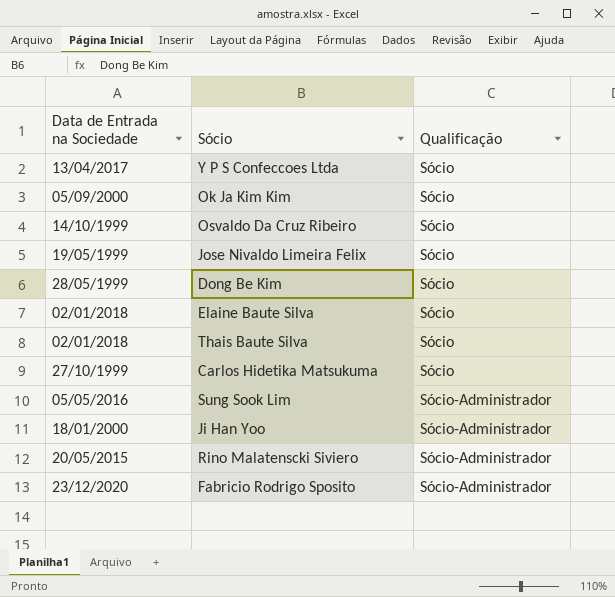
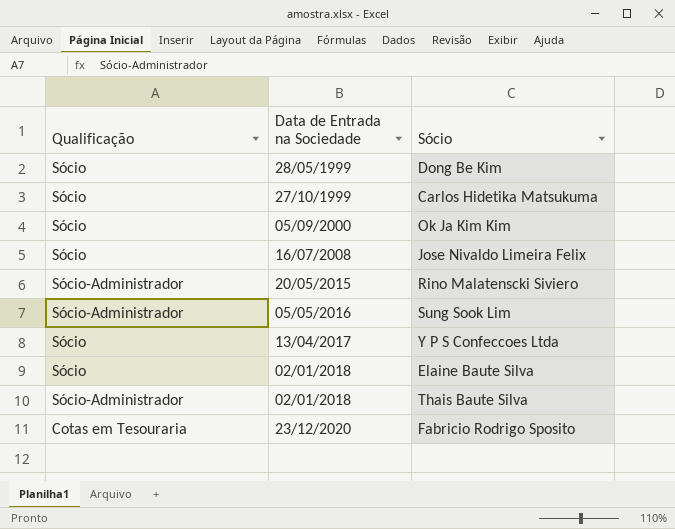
row order: Qualificação ascending -> Data de Entrada na Sociedade ascending
column Qualificação | position: 3 -> 1
row Osvaldo Da Cruz Ribeiro: 14/10/1999 | Sócio -> none
row Ji Han Yoo: 18/01/2000 | Sócio-Administrador -> none
Jose Nivaldo Limeira Felix | Data de Entrada na Sociedade: 19/05/1999 -> 16/07/2008
Thais Baute Silva | Qualificação: Sócio -> Sócio-Administrador
Fabricio Rodrigo Sposito | Qualificação: Sócio-Administrador -> Cotas em Tesouraria

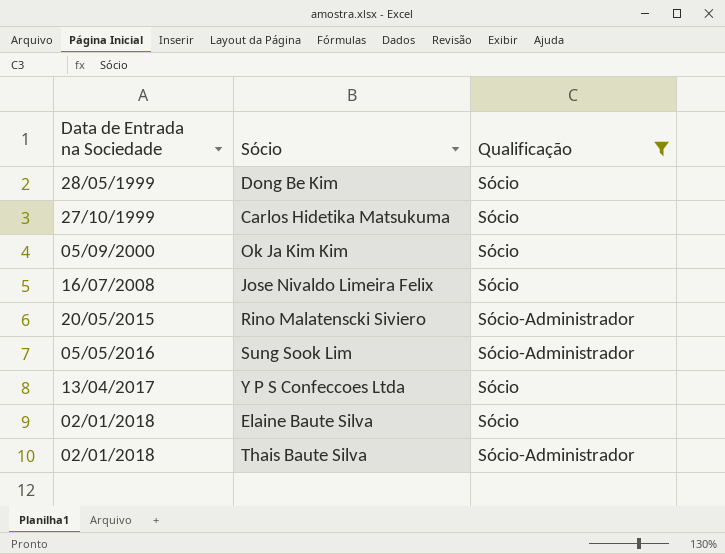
filter: none -> Qualificação != Cotas em Tesouraria
column Qualificação | position: 1 -> 3

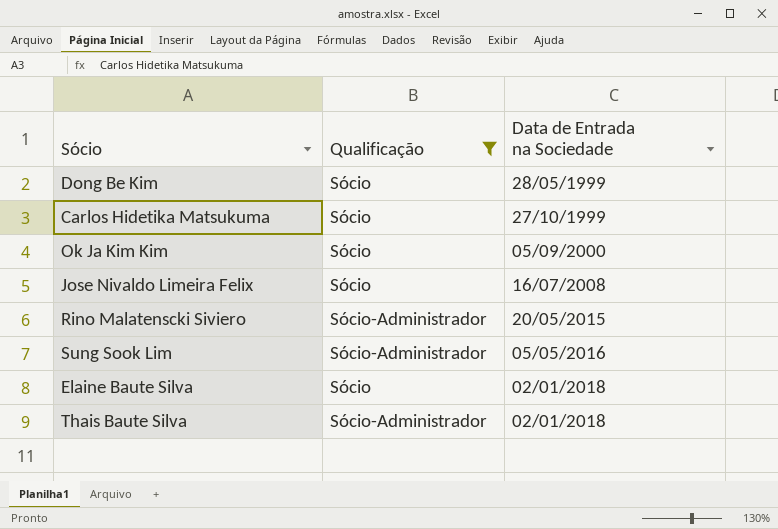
column Data de Entrada na Sociedade | position: 1 -> 3
row Y P S Confeccoes Ltda: 13/04/2017 | Sócio -> none

